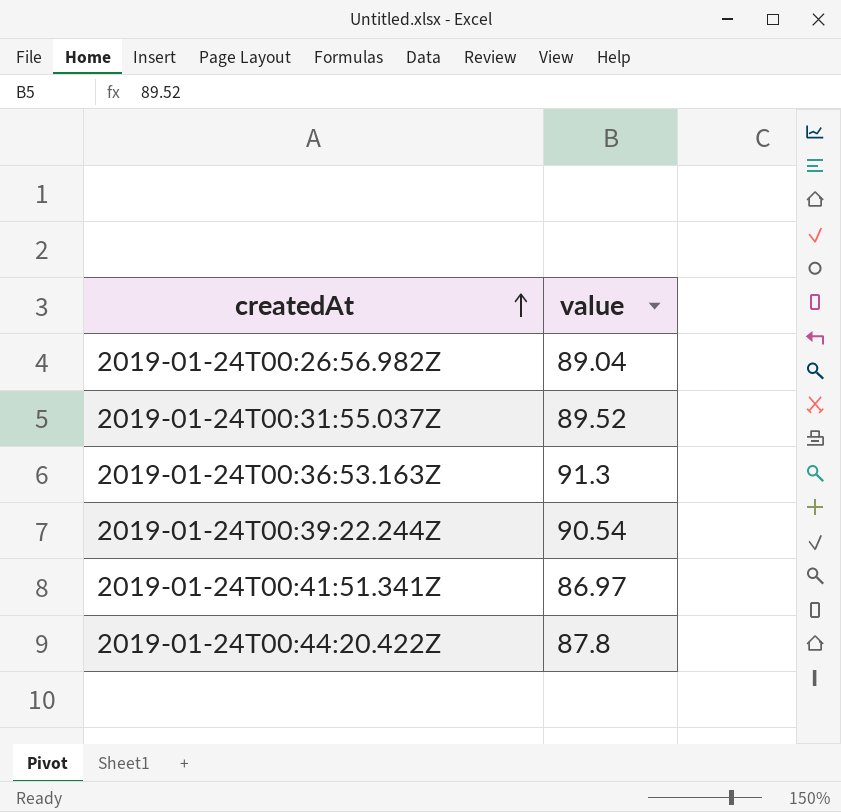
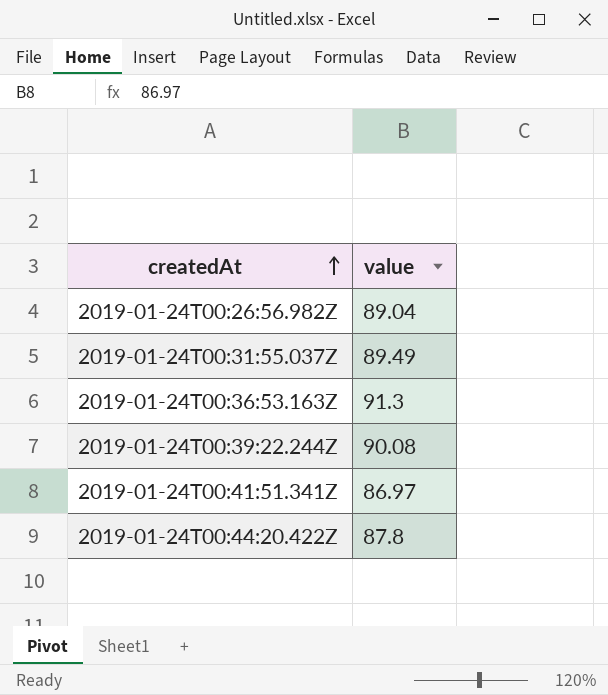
2019-01-24T00:31:55.037Z | value: 89.52 -> 89.49
2019-01-24T00:39:22.244Z | value: 90.54 -> 90.08

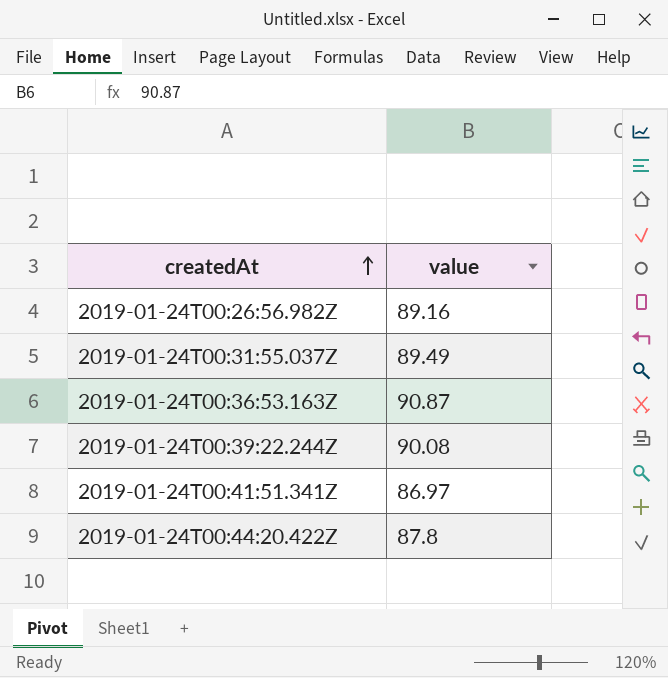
2019-01-24T00:26:56.982Z | value: 89.04 -> 89.16
2019-01-24T00:36:53.163Z | value: 91.3 -> 90.87

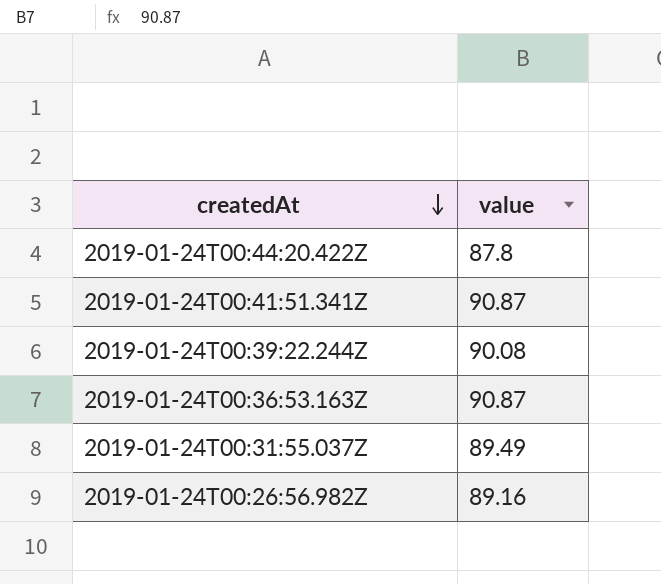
row order: createdAt ascending -> createdAt descending
2019-01-24T00:41:51.341Z | value: 86.97 -> 90.87

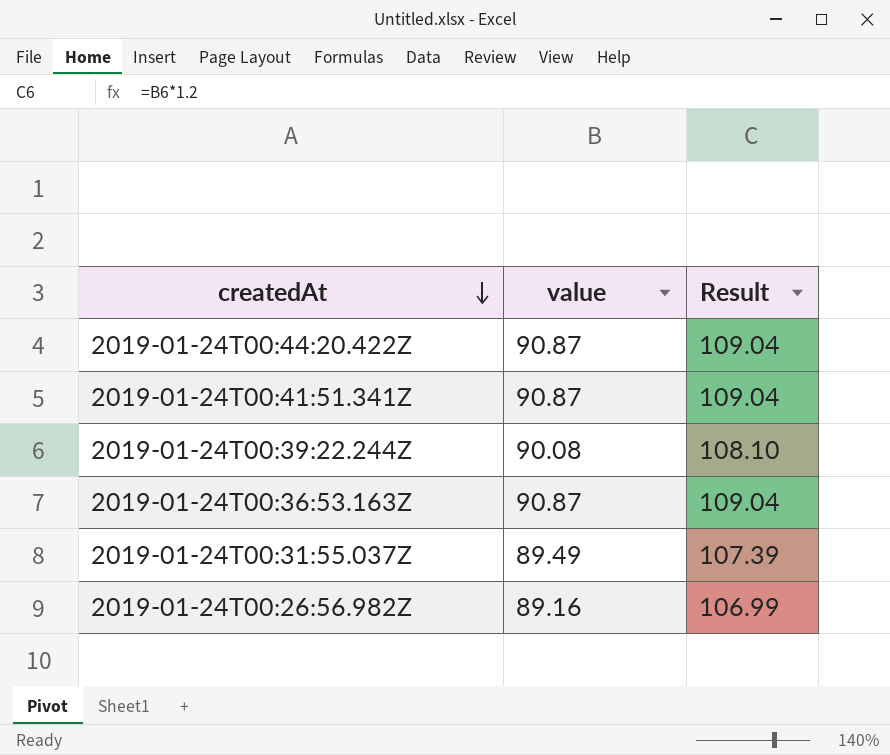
column Result | formula: none -> [value] * 1.2
2019-01-24T00:44:20.422Z | value: 87.8 -> 90.87

